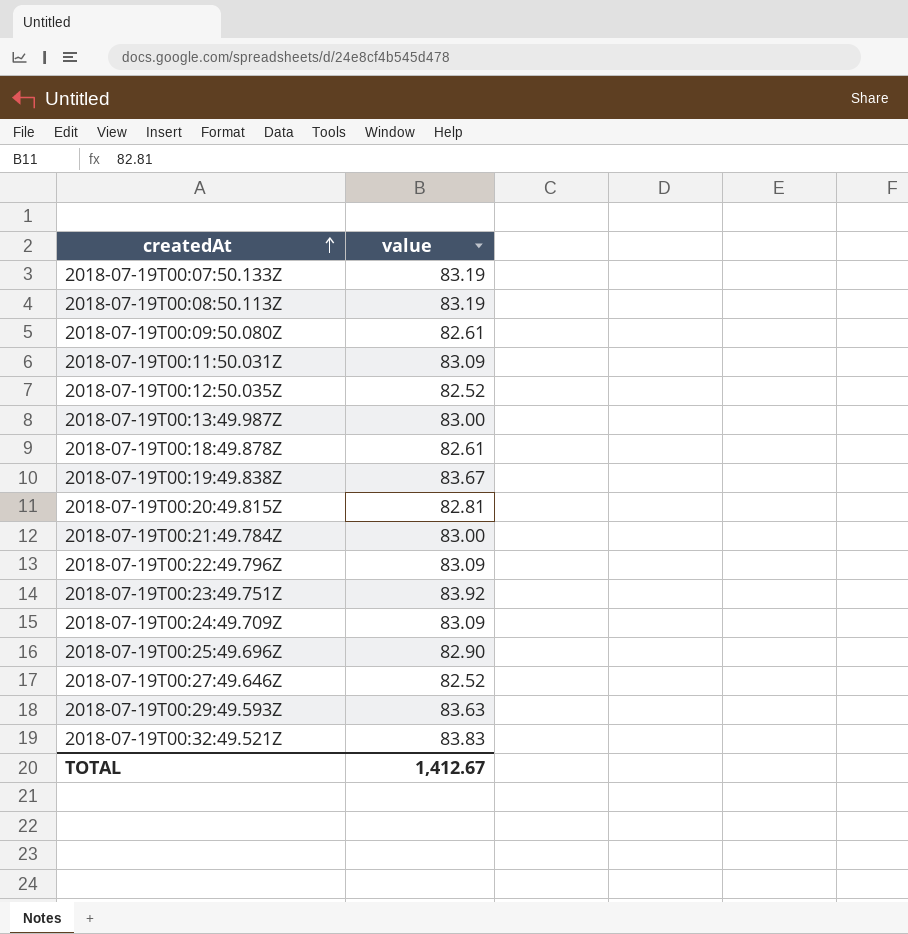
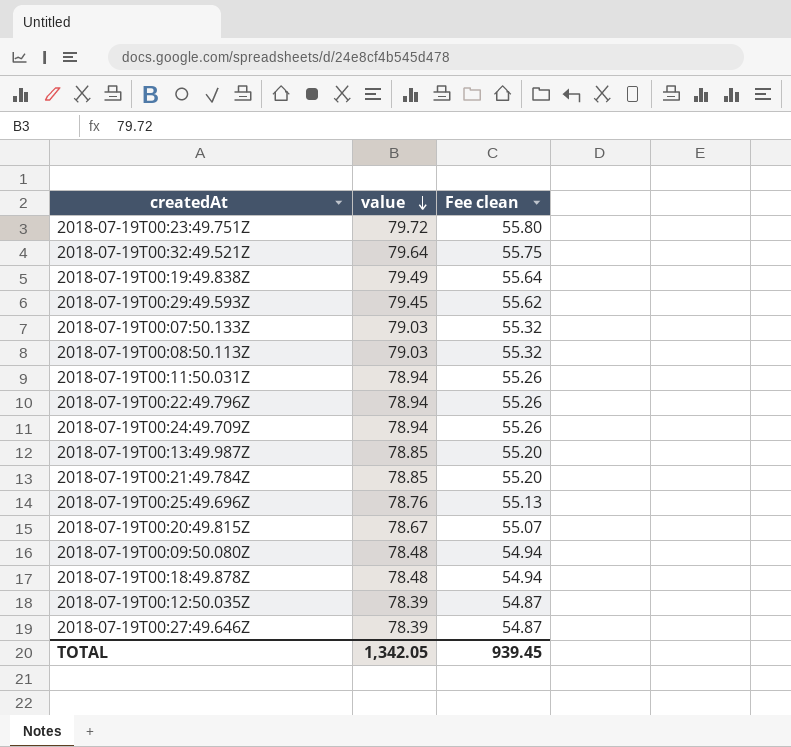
row order: createdAt ascending -> value descending
column Fee clean | formula: none -> [value] * 0.7
2018-07-19T00:23:49.751Z | value: 83.92 -> 79.72
2018-07-19T00:32:49.521Z | value: 83.83 -> 79.64
2018-07-19T00:19:49.838Z | value: 83.67 -> 79.49
2018-07-19T00:29:49.593Z | value: 83.63 -> 79.45
2018-07-19T00:07:50.133Z | value: 83.19 -> 79.03
2018-07-19T00:08:50.113Z | value: 83.19 -> 79.03
2018-07-19T00:11:50.031Z | value: 83.09 -> 78.94
2018-07-19T00:22:49.796Z | value: 83.09 -> 78.94
2018-07-19T00:24:49.709Z | value: 83.09 -> 78.94
2018-07-19T00:13:49.987Z | value: 83.00 -> 78.85
2018-07-19T00:21:49.784Z | value: 83.00 -> 78.85
2018-07-19T00:25:49.696Z | value: 82.90 -> 78.76
2018-07-19T00:20:49.815Z | value: 82.81 -> 78.67
2018-07-19T00:09:50.080Z | value: 82.61 -> 78.48
2018-07-19T00:18:49.878Z | value: 82.61 -> 78.48
2018-07-19T00:12:50.035Z | value: 82.52 -> 78.39
2018-07-19T00:27:49.646Z | value: 82.52 -> 78.39
TOTAL | value: 1,412.67 -> 1,342.05

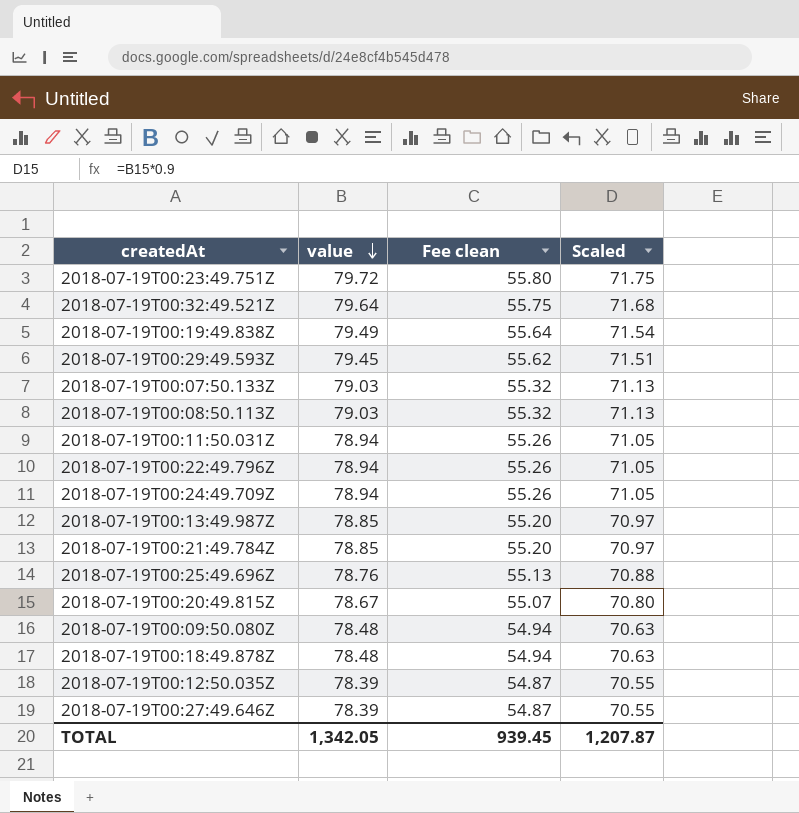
column Scaled | formula: none -> [value] * 0.9

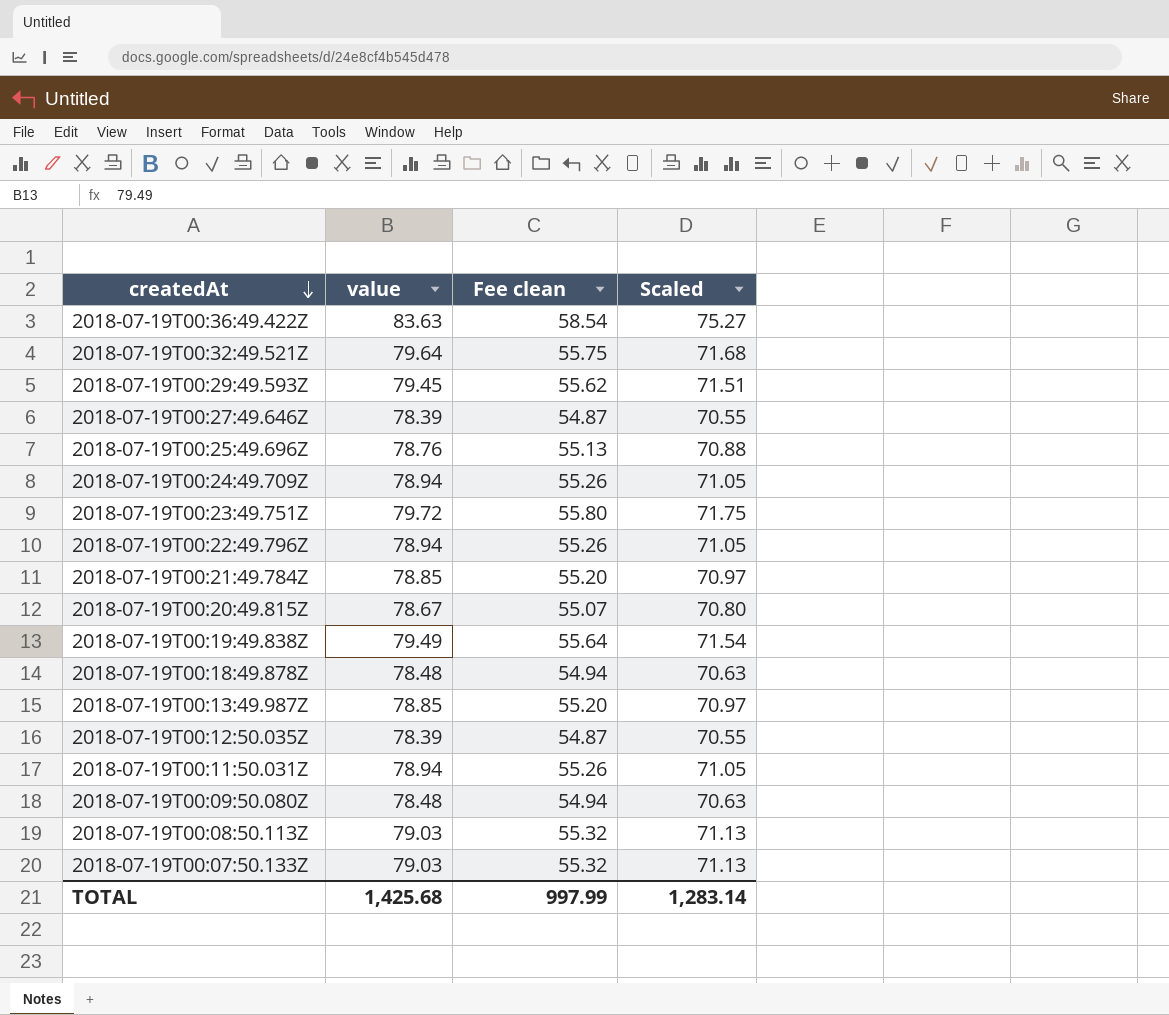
row order: value descending -> createdAt descending
row 2018-07-19T00:36:49.422Z: none -> 83.63 | 58.54 | 75.27
TOTAL | value: 1,342.05 -> 1,425.68
TOTAL | Fee clean: 939.45 -> 997.99
TOTAL | Scaled: 1,207.87 -> 1,283.14

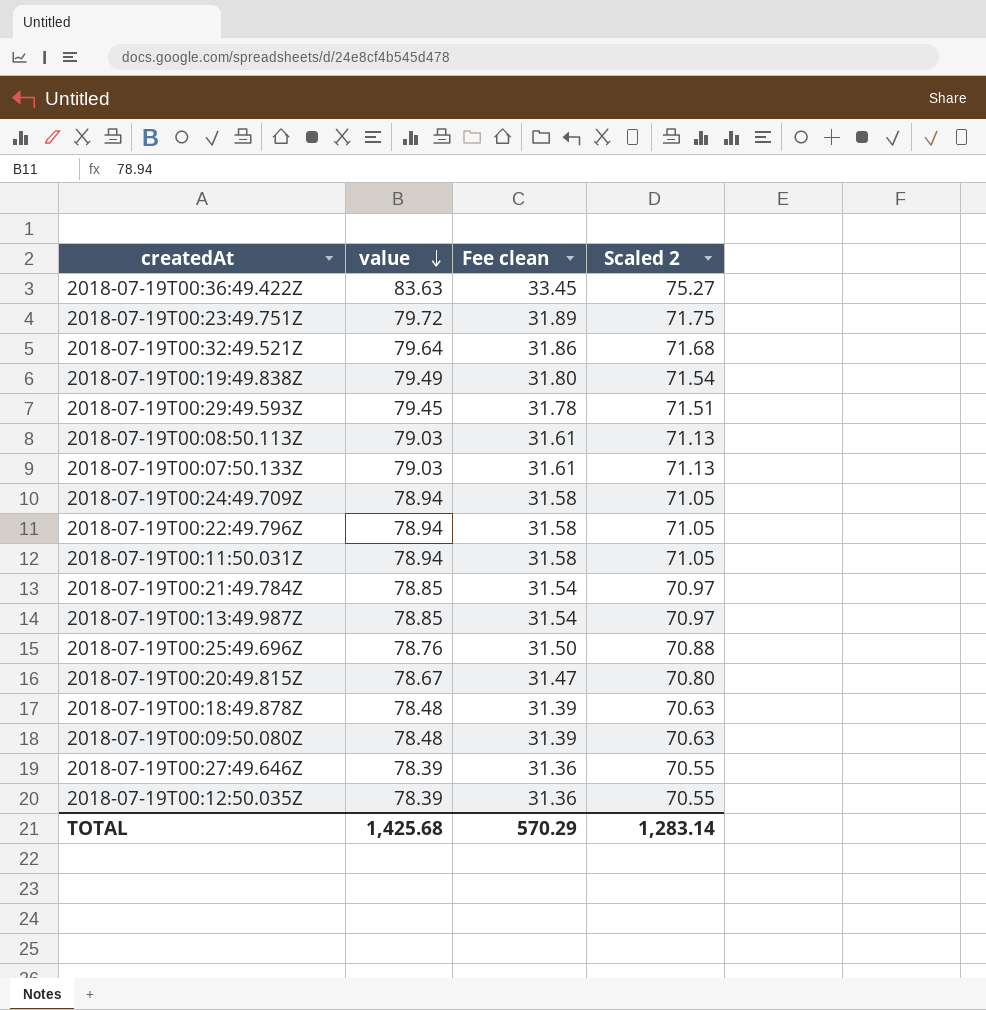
row order: createdAt descending -> value descending
column Fee clean | formula: [value] * 0.7 -> [value] * 0.4
column name: Scaled -> Scaled 2
TOTAL | Fee clean: 997.99 -> 570.29

